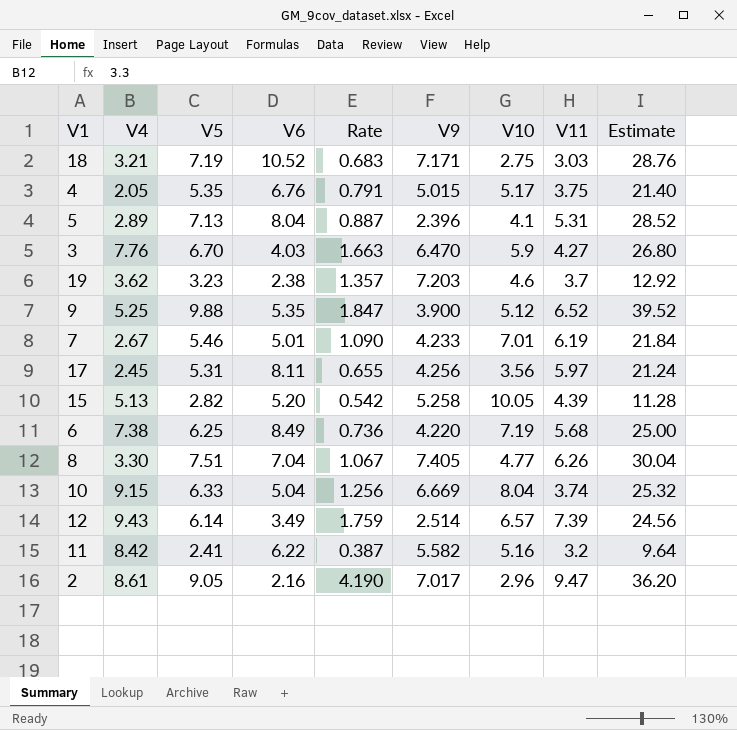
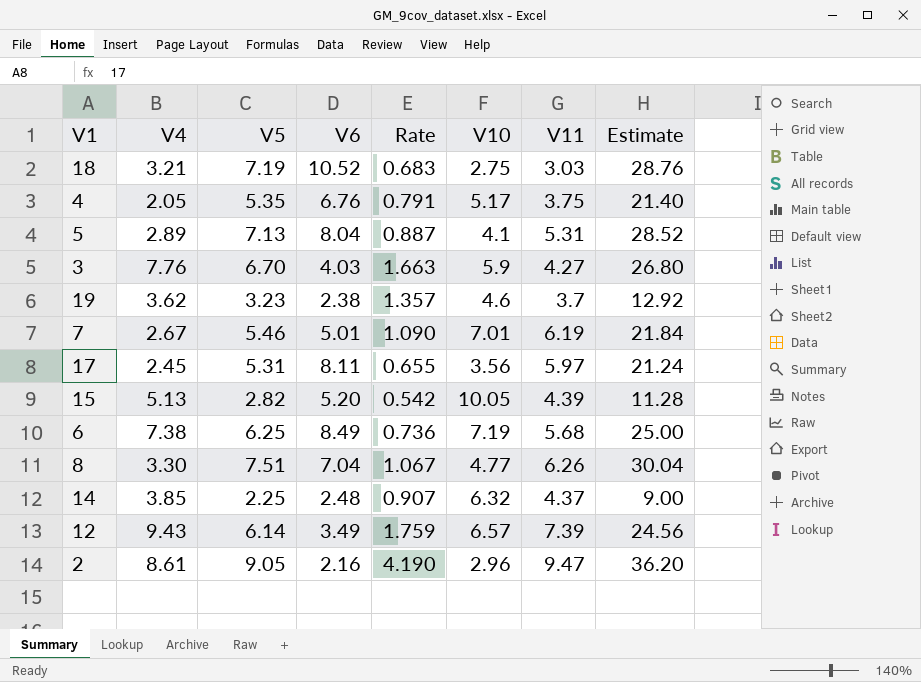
column V9 | position: 6 -> none
row 9: 5.25 | 9.88 | 5.35 | 1.847 | 3.900 | 5.12 | 6.52 | 39.52 -> none
row 10: 9.15 | 6.33 | 5.04 | 1.256 | 6.669 | 8.04 | 3.74 | 25.32 -> none
row 11: 8.42 | 2.41 | 6.22 | 0.387 | 5.582 | 5.16 | 3.2 | 9.64 -> none
row 14: none -> 3.85 | 2.25 | 2.48 | 0.907 | 6.32 | 4.37 | 9.00

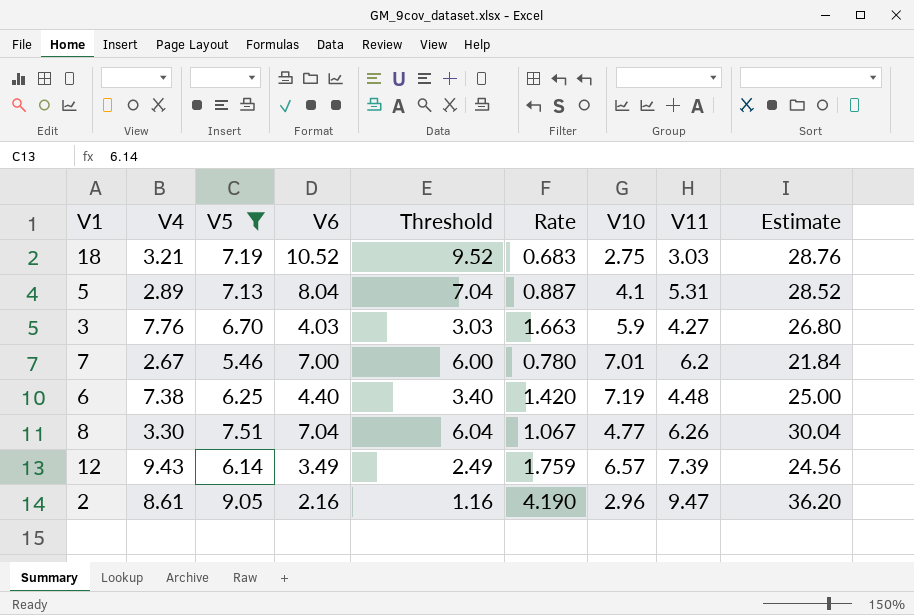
filter: none -> V5 >= 5.46
column Threshold | formula: none -> [V6] - 1
7 | V6: 5.01 -> 7.00
7 | Rate: 1.090 -> 0.780
7 | V11: 6.19 -> 6.2
6 | V6: 8.49 -> 4.40
6 | Rate: 0.736 -> 1.420
6 | V11: 5.68 -> 4.48

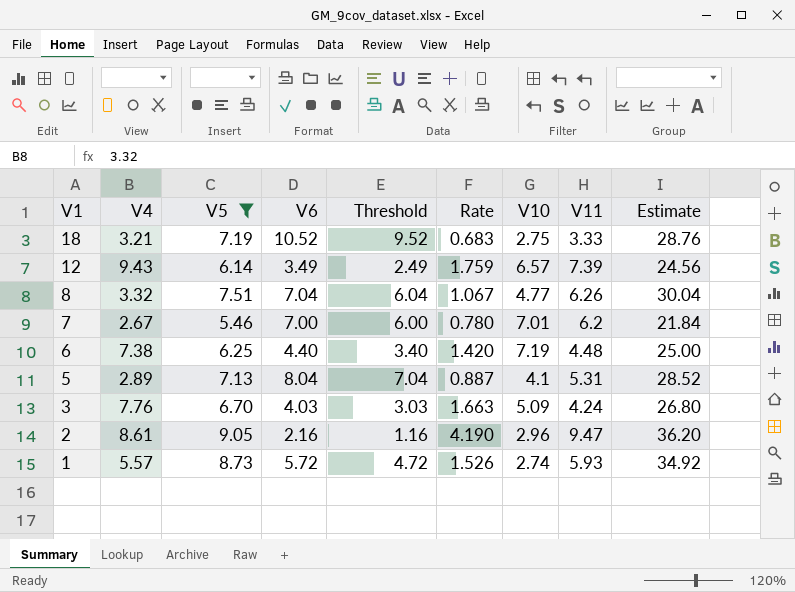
row order: none -> V1 descending
18 | V11: 3.03 -> 3.33
8 | V4: 3.30 -> 3.32
3 | V10: 5.9 -> 5.09
3 | V11: 4.27 -> 4.24
row 1: none -> 5.57 | 8.73 | 5.72 | 4.72 | 1.526 | 2.74 | 5.93 | 34.92

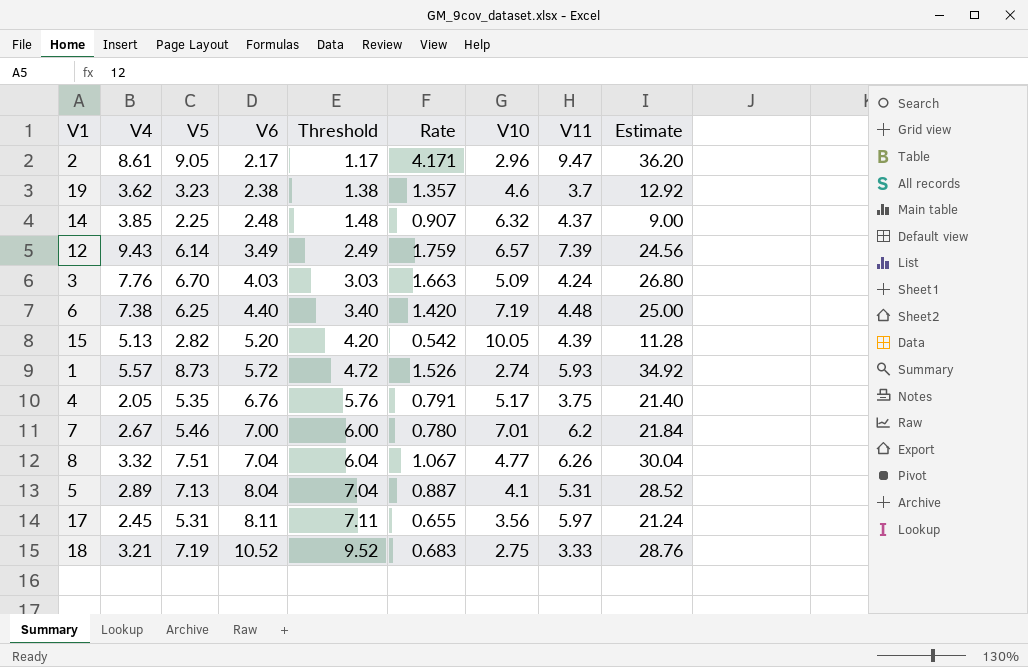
filter: V5 >= 5.46 -> none
row order: V1 descending -> V6 ascending
2 | V6: 2.16 -> 2.17
2 | Threshold: 1.16 -> 1.17
2 | Rate: 4.190 -> 4.171

